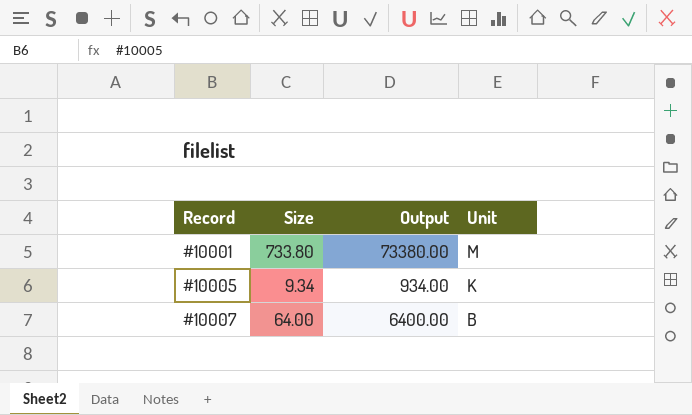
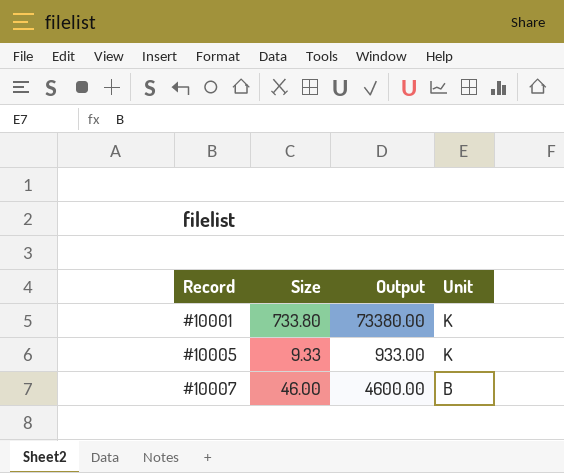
#10001 | Unit: M -> K
#10005 | Size: 9.34 -> 9.33
#10005 | Output: 934.00 -> 933.00
#10007 | Size: 64.00 -> 46.00
#10007 | Output: 6400.00 -> 4600.00

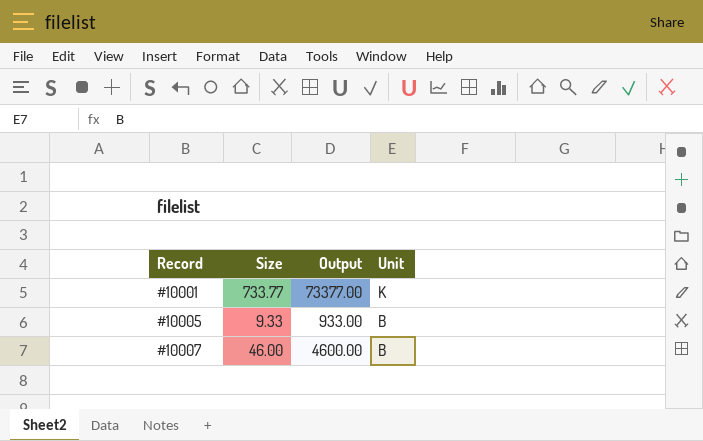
#10001 | Size: 733.80 -> 733.77
#10001 | Output: 73380.00 -> 73377.00
#10005 | Unit: K -> B

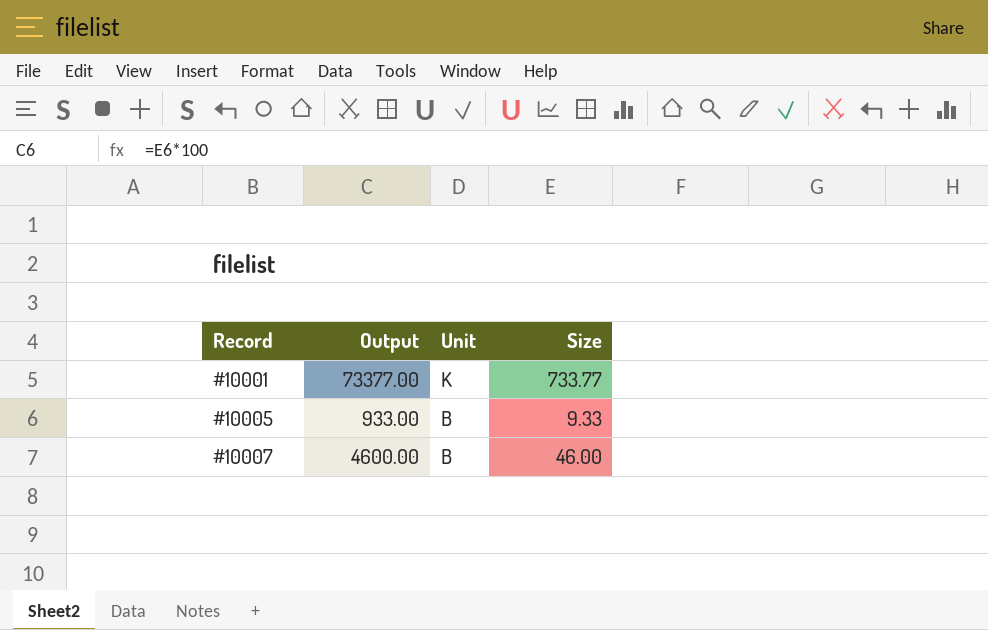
column Size | position: 2 -> 4

